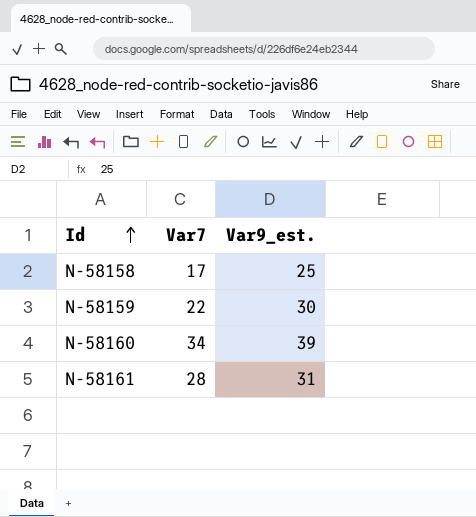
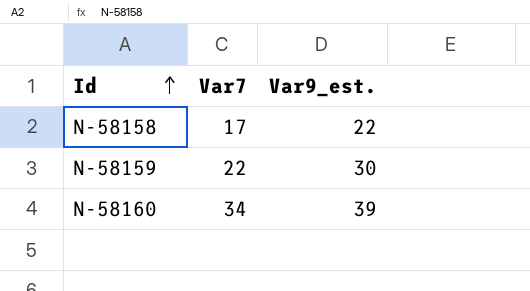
row N-58161: 28 | 31 -> none
N-58158 | Var9_est.: 25 -> 22

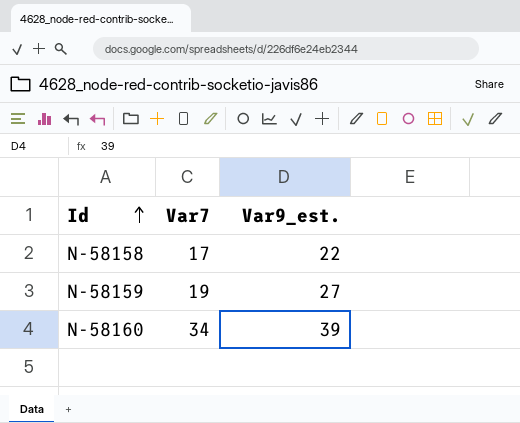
N-58159 | Var7: 22 -> 19
N-58159 | Var9_est.: 30 -> 27

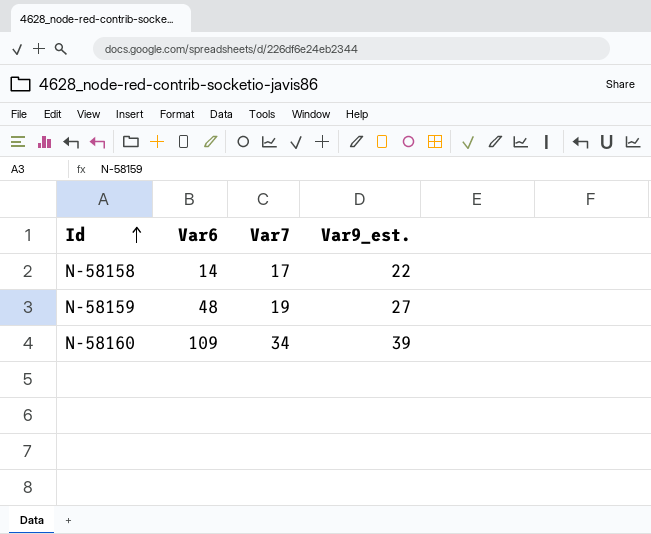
column Var6 | position: none -> 2

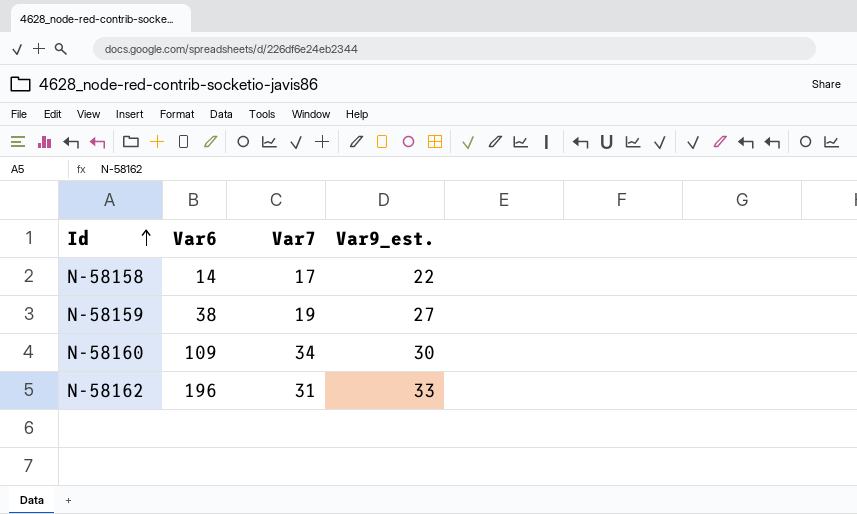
N-58159 | Var6: 48 -> 38
N-58160 | Var9_est.: 39 -> 30
row N-58162: none -> 196 | 31 | 33

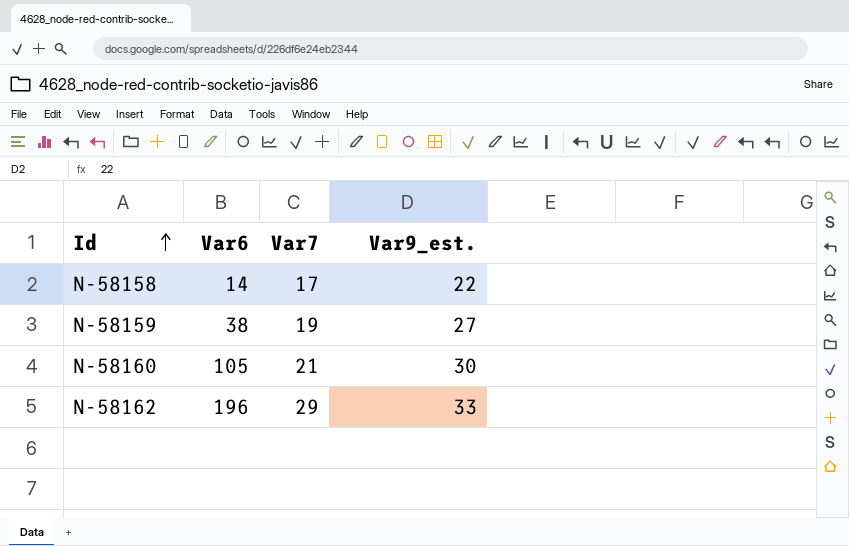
N-58160 | Var6: 109 -> 105
N-58160 | Var7: 34 -> 21
N-58162 | Var7: 31 -> 29

